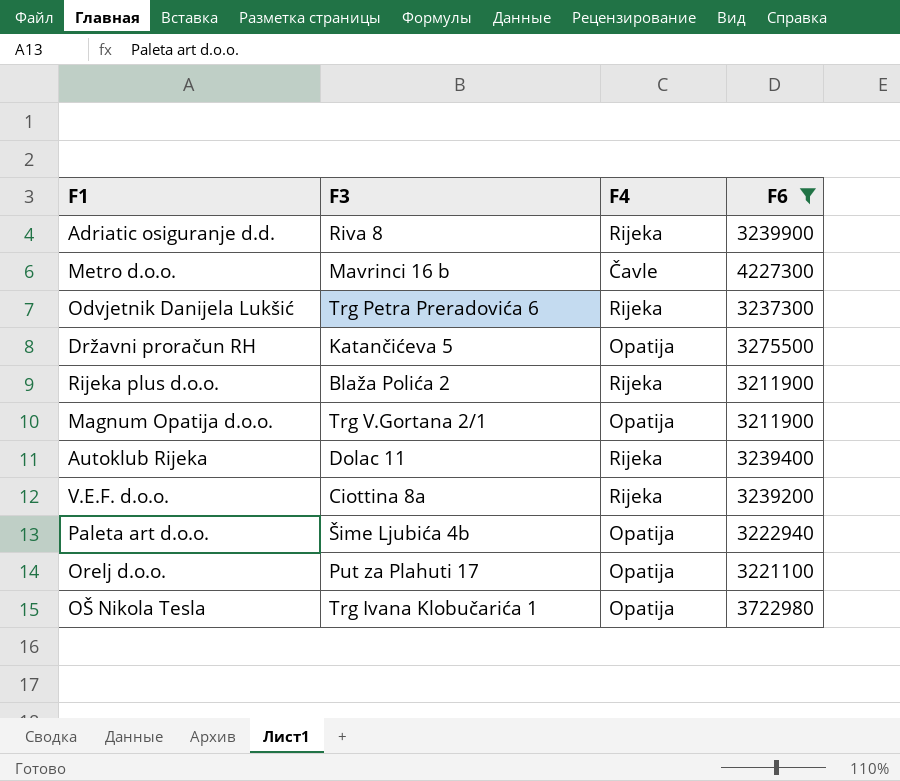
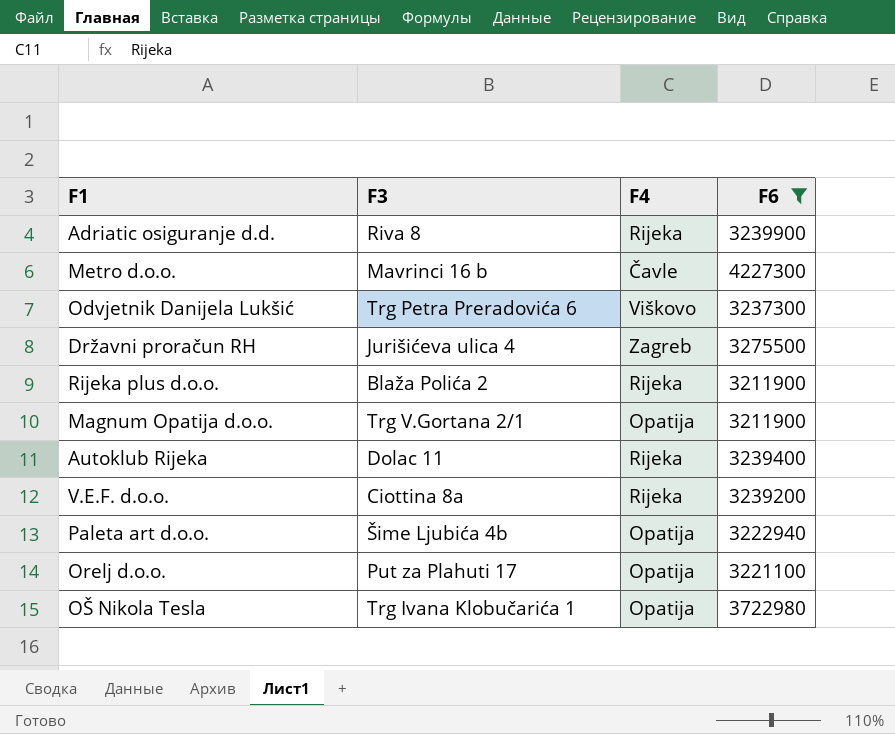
Odvjetnik Danijela Lukšić | F4: Rijeka -> Viškovo
Državni proračun RH | F3: Katančićeva 5 -> Jurišićeva ulica 4
Državni proračun RH | F4: Opatija -> Zagreb

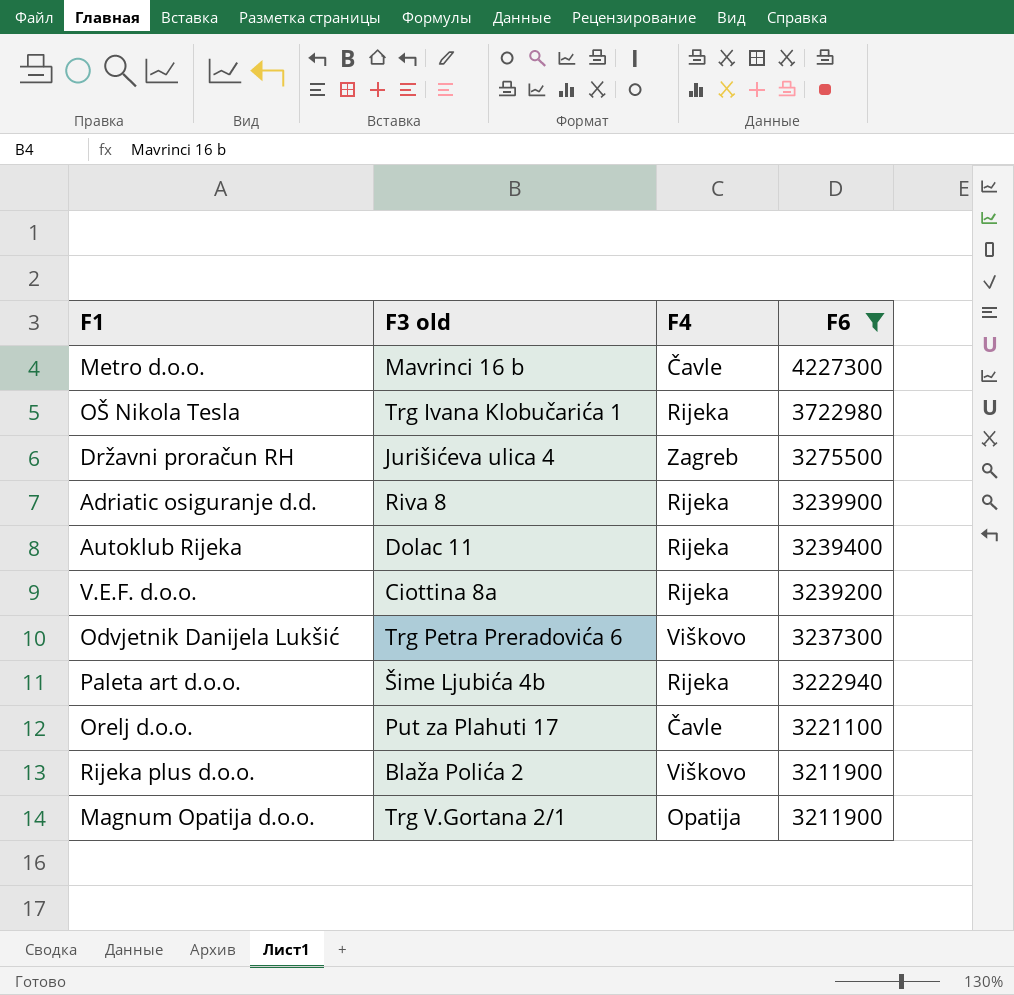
row order: none -> F6 descending
column name: F3 -> F3 old
OŠ Nikola Tesla | F4: Opatija -> Rijeka
Paleta art d.o.o. | F4: Opatija -> Rijeka
Orelj d.o.o. | F4: Opatija -> Čavle
Rijeka plus d.o.o. | F4: Rijeka -> Viškovo

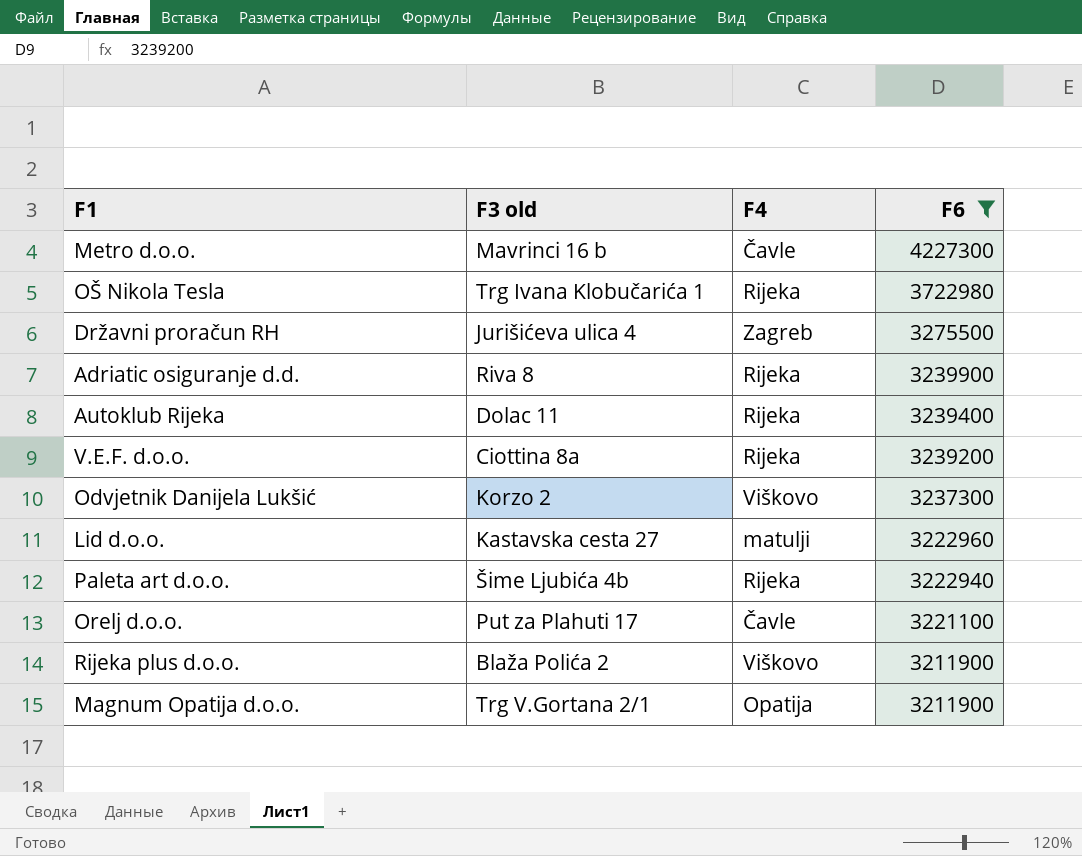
Odvjetnik Danijela Lukšić | F3 old: Trg Petra Preradovića 6 -> Korzo 2
row Lid d.o.o.: none -> Kastavska cesta 27 | matulji | 3222960

